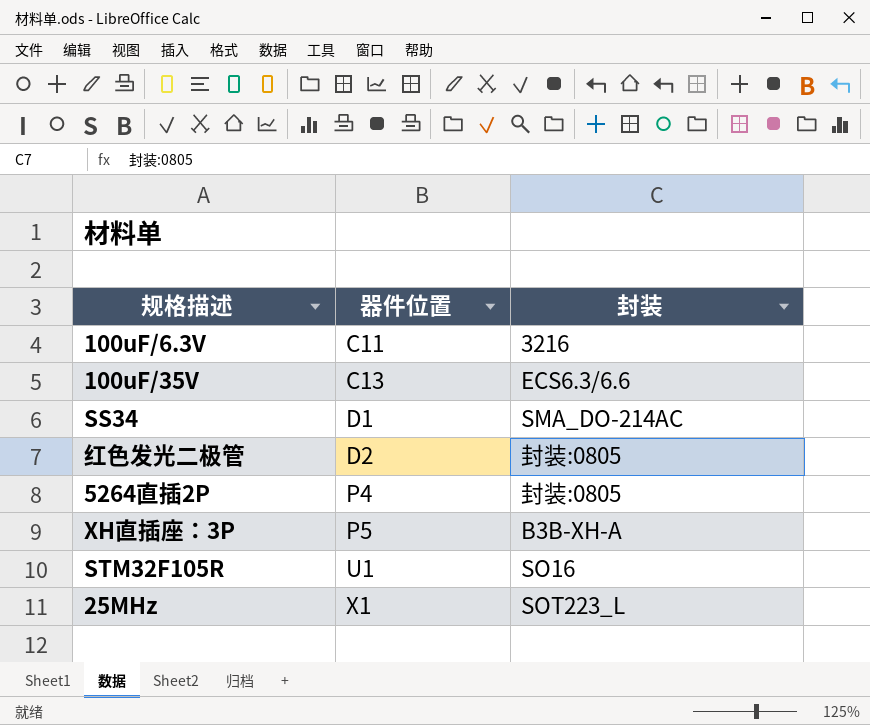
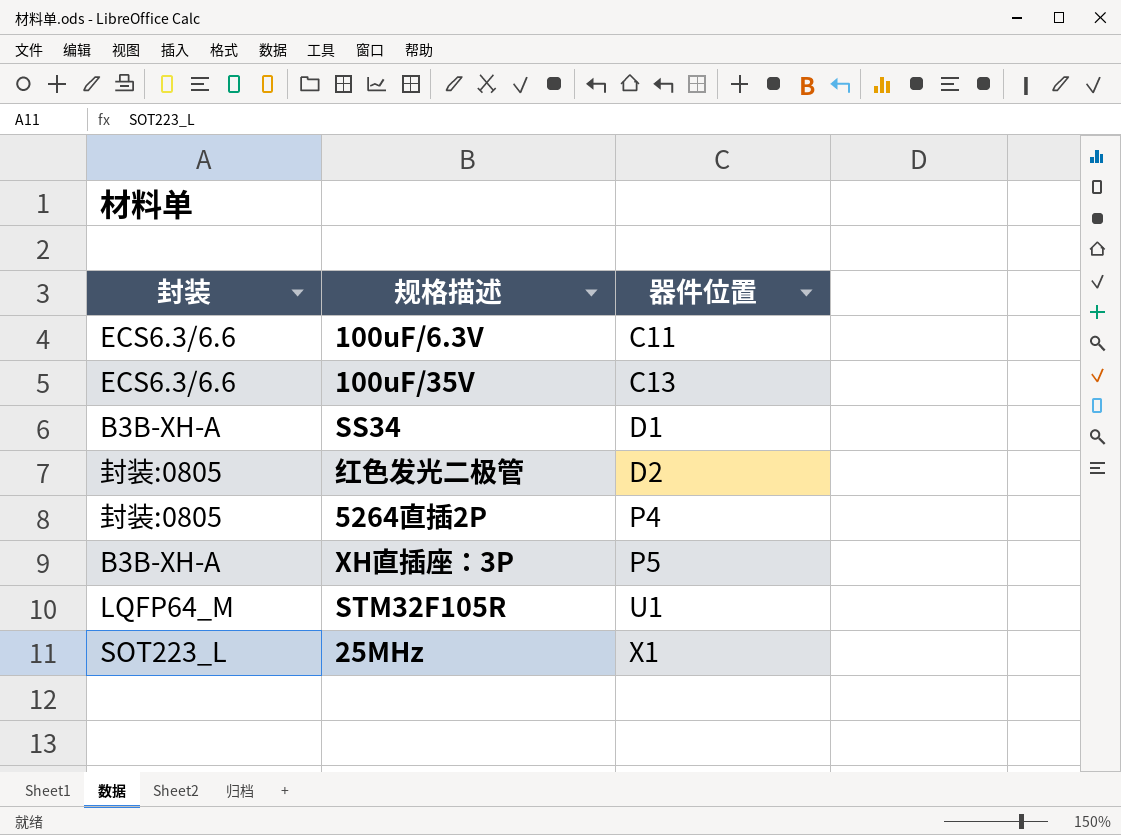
column 封装 | position: 3 -> 1
100uF/6.3V | 封装: 3216 -> ECS6.3/6.6
SS34 | 封装: SMA_DO-214AC -> B3B-XH-A
STM32F105R | 封装: SO16 -> LQFP64_M

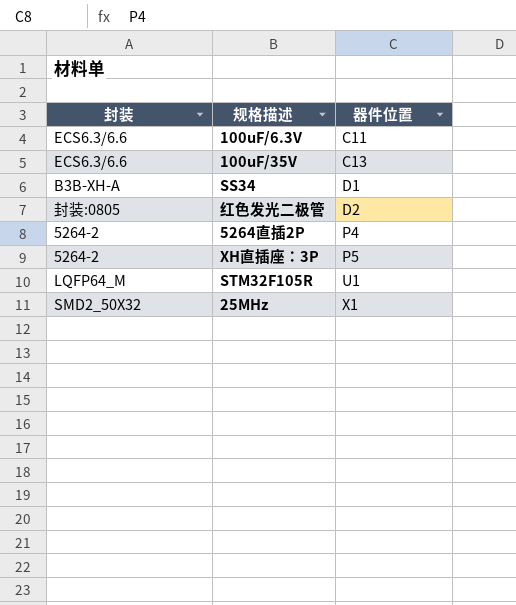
5264直插2P | 封装: 封装:0805 -> 5264-2
XH直插座：3P | 封装: B3B-XH-A -> 5264-2
25MHz | 封装: SOT223_L -> SMD2_50X32

